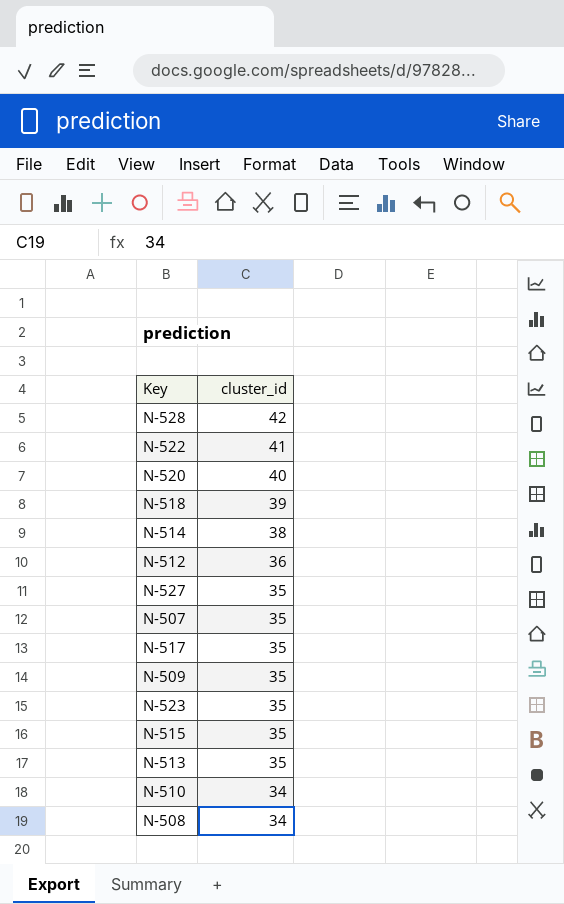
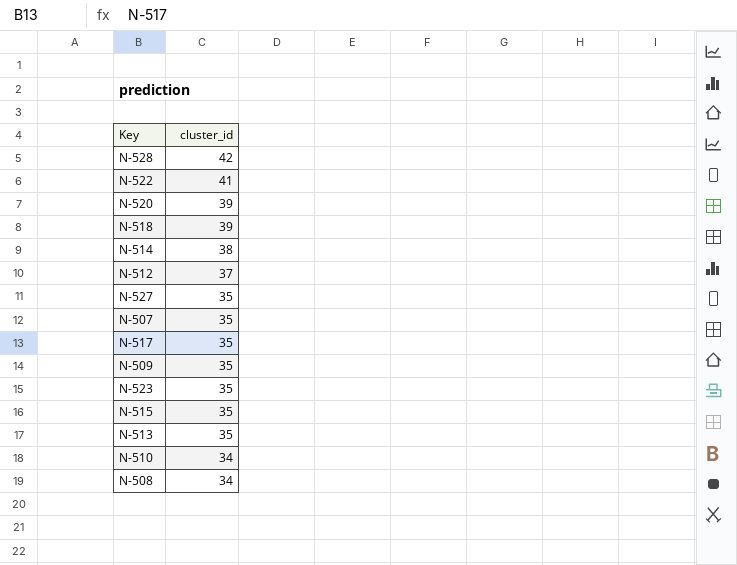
N-520 | cluster_id: 40 -> 39
N-512 | cluster_id: 36 -> 37

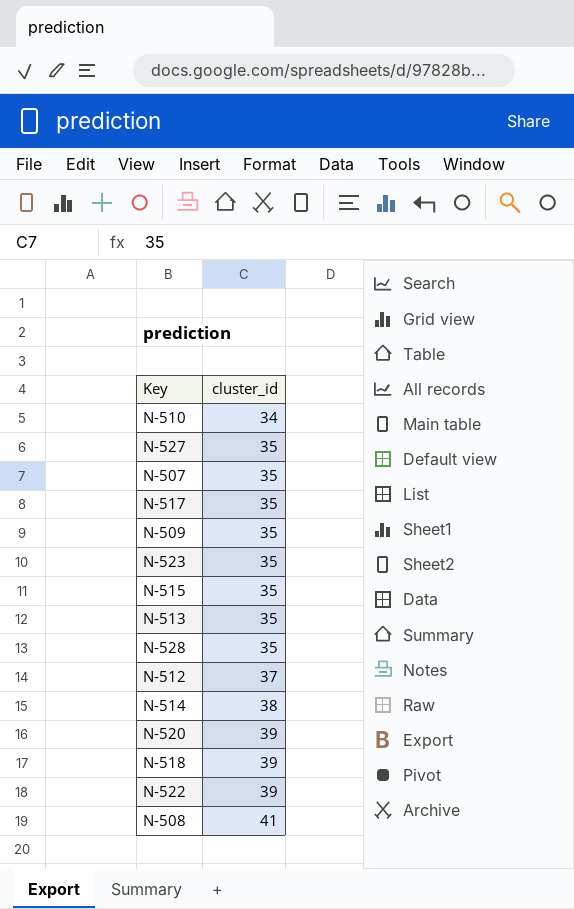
row order: cluster_id descending -> cluster_id ascending
N-528 | cluster_id: 42 -> 35
N-522 | cluster_id: 41 -> 39
N-508 | cluster_id: 34 -> 41

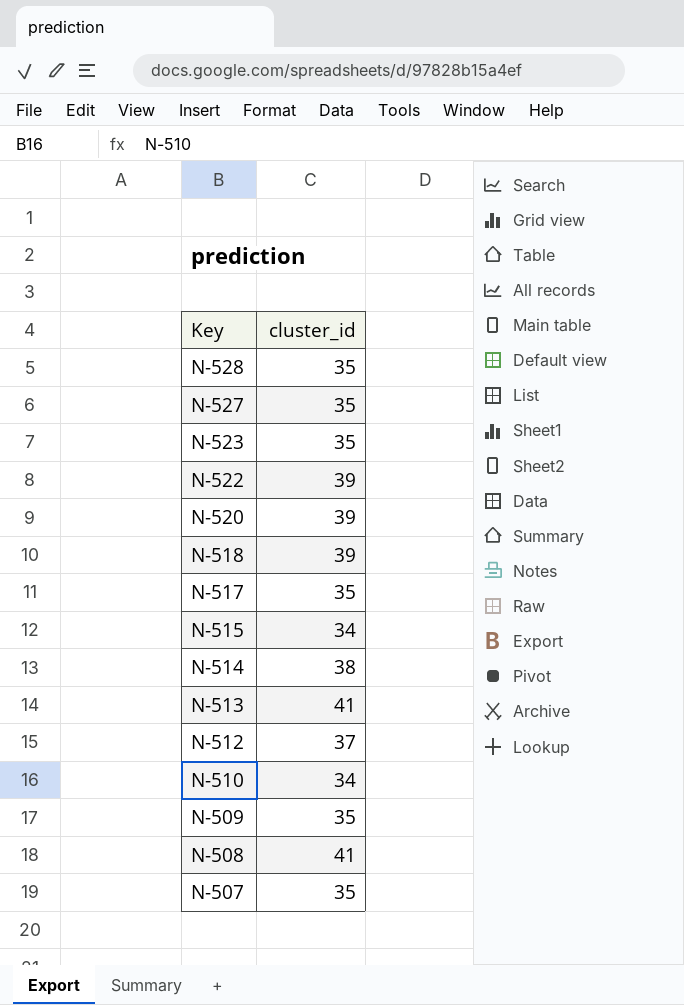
row order: cluster_id ascending -> Key descending
N-515 | cluster_id: 35 -> 34
N-513 | cluster_id: 35 -> 41

